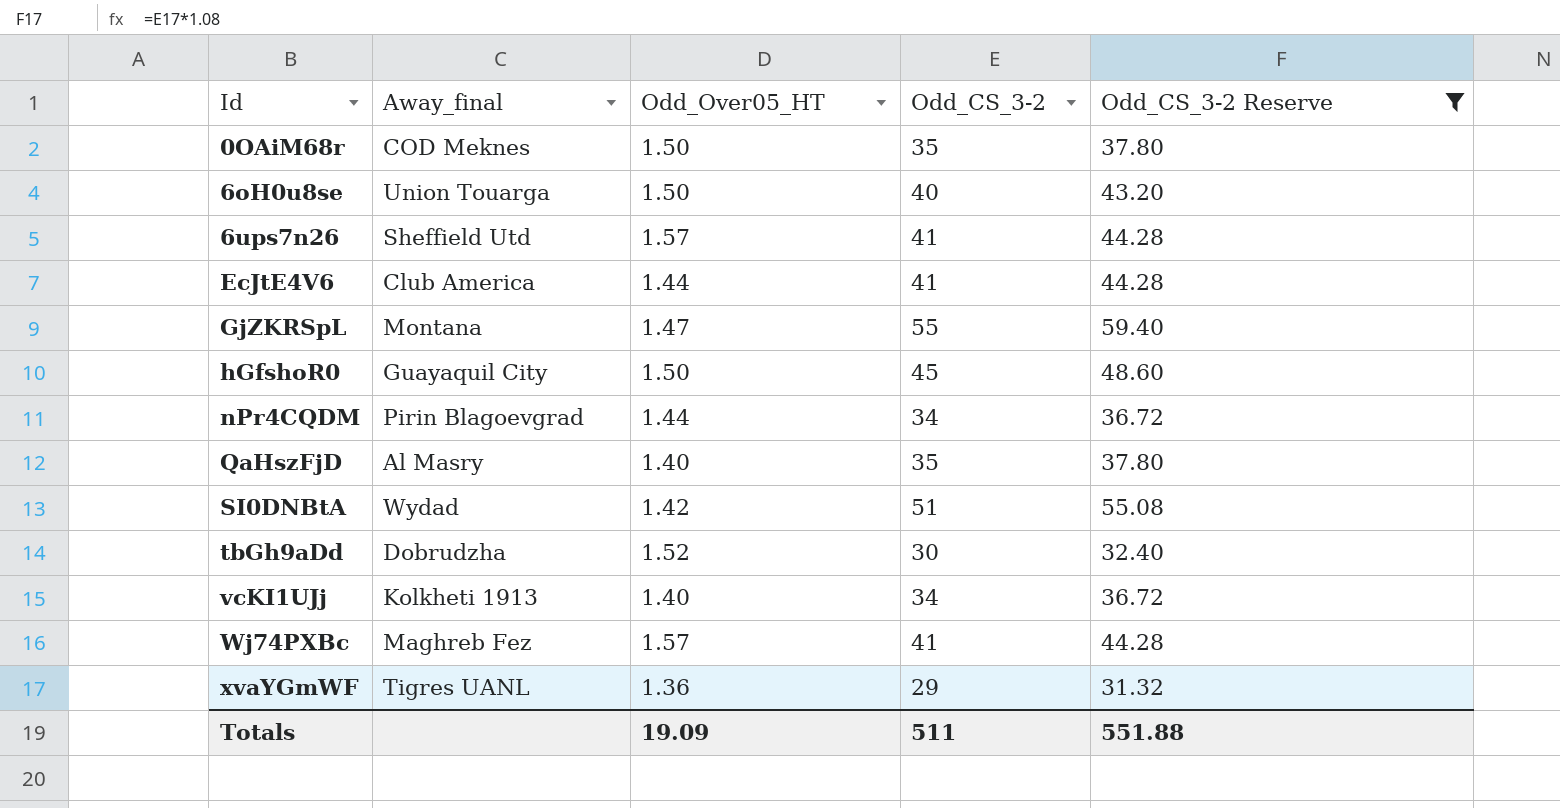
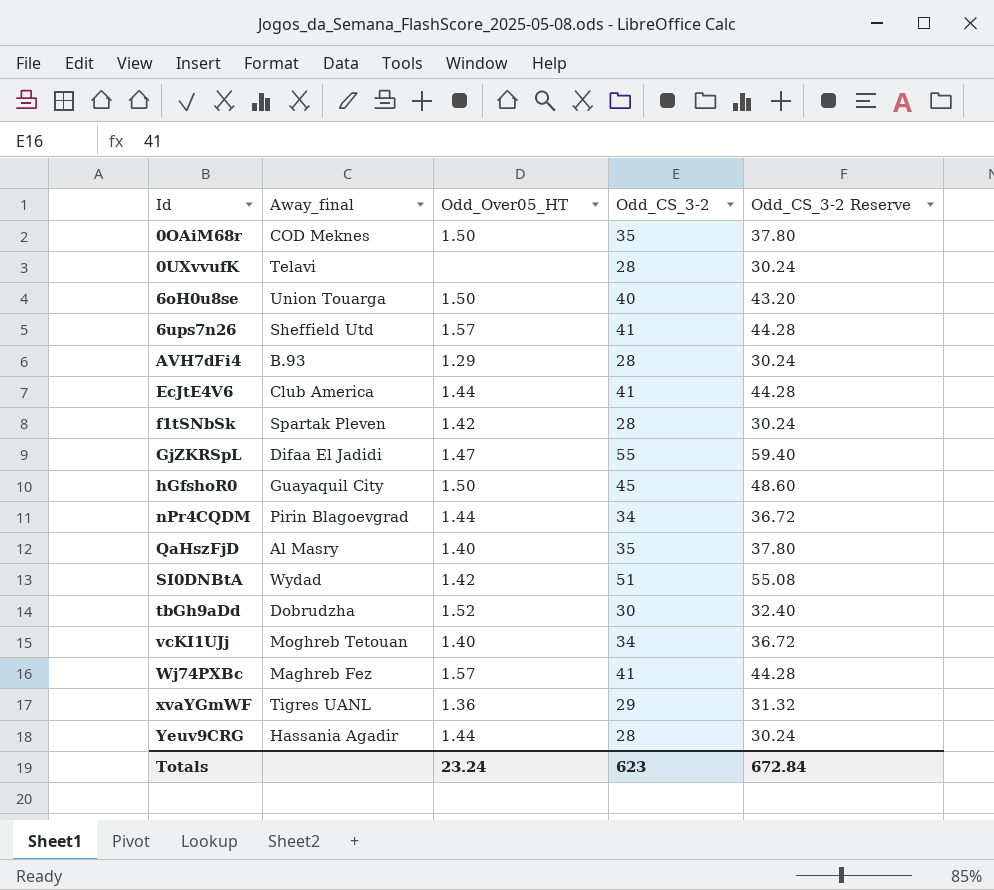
filter: Odd_CS_3-2 Reserve != 30.24 -> none
GjZKRSpL | Away_final: Montana -> Difaa El Jadidi
vcKI1UJj | Away_final: Kolkheti 1913 -> Moghreb Tetouan
Totals | Odd_Over05_HT: 19.09 -> 23.24
Totals | Odd_CS_3-2: 511 -> 623
Totals | Odd_CS_3-2 Reserve: 551.88 -> 672.84

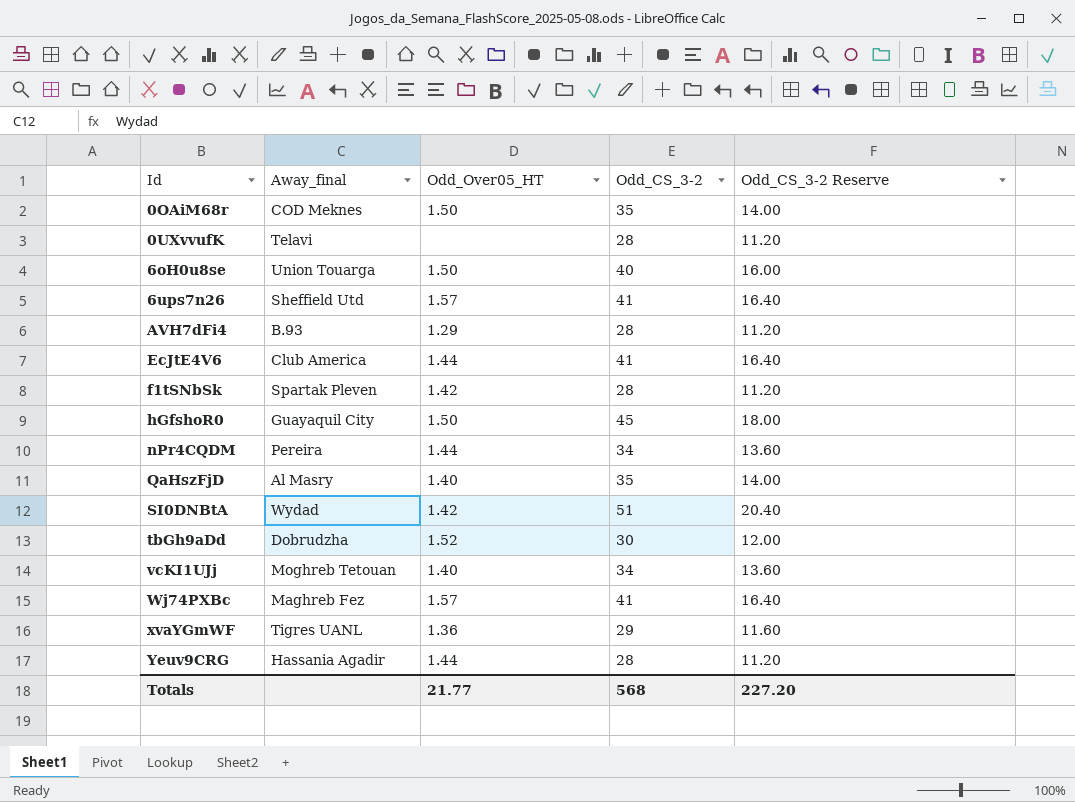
column Odd_CS_3-2 Reserve | formula: [Odd_CS_3-2] * 1.08 -> [Odd_CS_3-2] * 0.4
row GjZKRSpL: Difaa El Jadidi | 1.47 | 55 | 59.40 -> none
nPr4CQDM | Away_final: Pirin Blagoevgrad -> Pereira
Totals | Odd_Over05_HT: 23.24 -> 21.77
Totals | Odd_CS_3-2: 623 -> 568
Totals | Odd_CS_3-2 Reserve: 672.84 -> 227.20

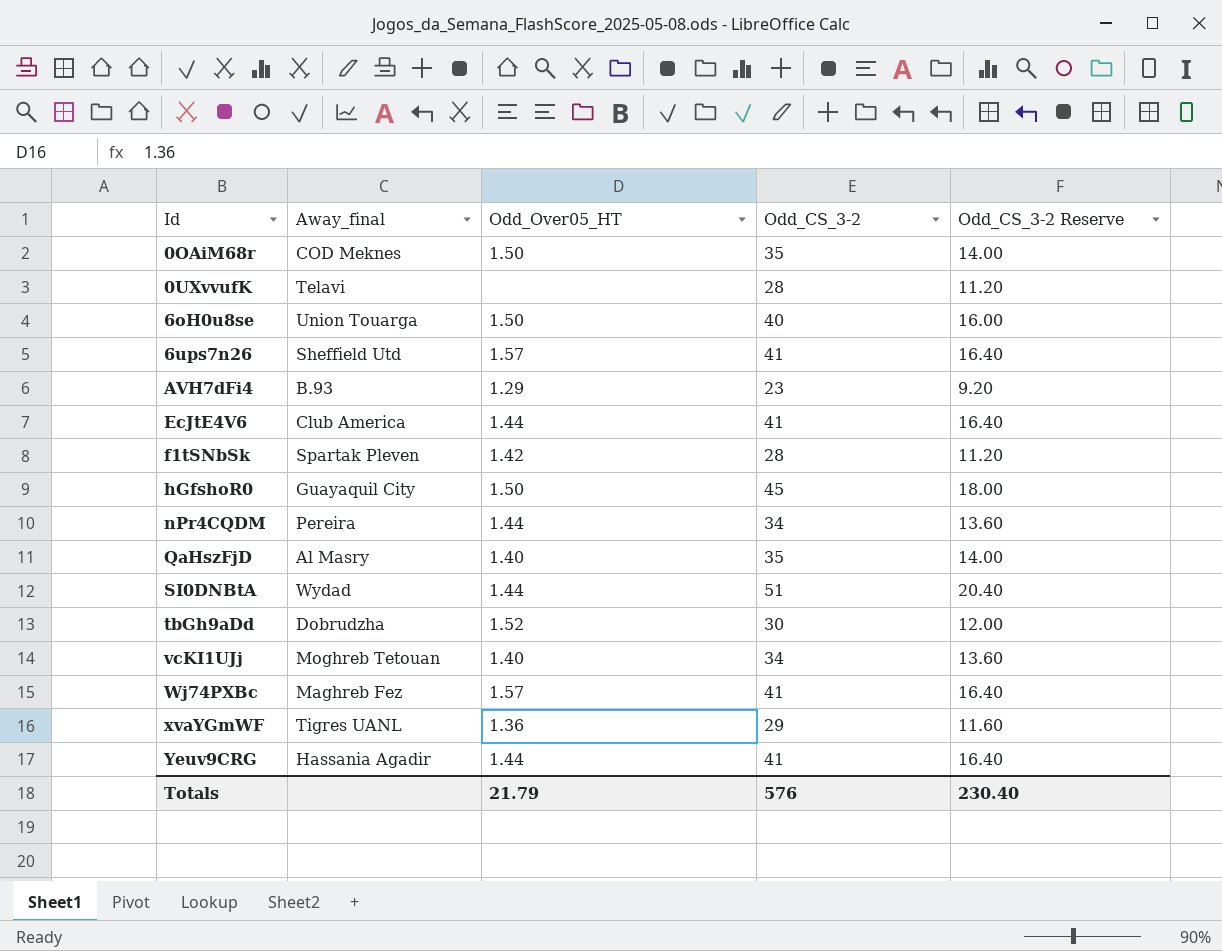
AVH7dFi4 | Odd_CS_3-2: 28 -> 23
AVH7dFi4 | Odd_CS_3-2 Reserve: 11.20 -> 9.20
SI0DNBtA | Odd_Over05_HT: 1.42 -> 1.44
Yeuv9CRG | Odd_CS_3-2: 28 -> 41
Yeuv9CRG | Odd_CS_3-2 Reserve: 11.20 -> 16.40
Totals | Odd_Over05_HT: 21.77 -> 21.79
Totals | Odd_CS_3-2: 568 -> 576
Totals | Odd_CS_3-2 Reserve: 227.20 -> 230.40

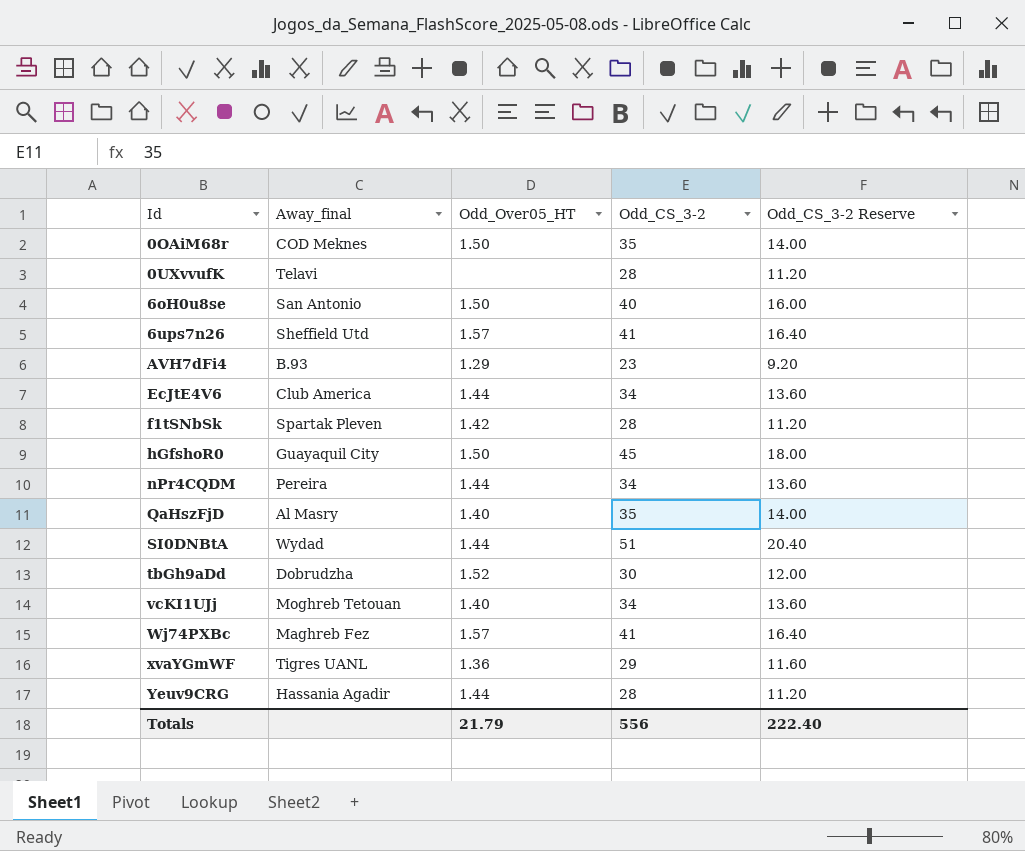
6oH0u8se | Away_final: Union Touarga -> San Antonio
EcJtE4V6 | Odd_CS_3-2: 41 -> 34
EcJtE4V6 | Odd_CS_3-2 Reserve: 16.40 -> 13.60
Yeuv9CRG | Odd_CS_3-2: 41 -> 28
Yeuv9CRG | Odd_CS_3-2 Reserve: 16.40 -> 11.20
Totals | Odd_CS_3-2: 576 -> 556
Totals | Odd_CS_3-2 Reserve: 230.40 -> 222.40

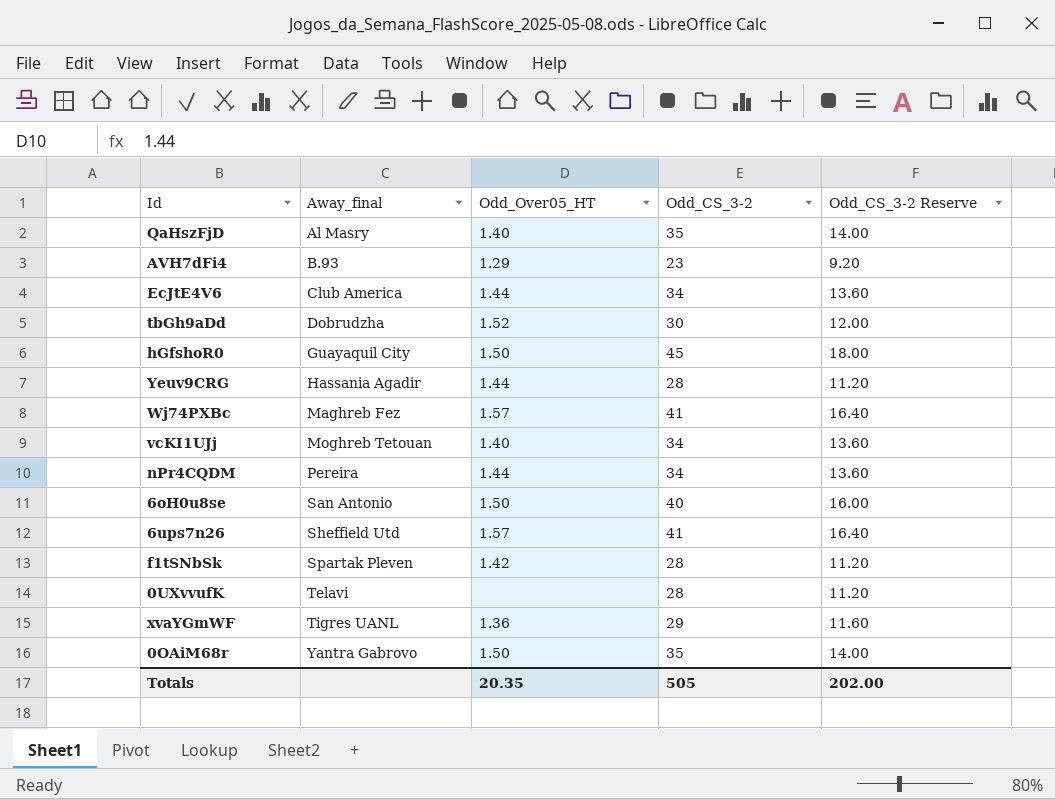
row order: Id ascending -> Away_final ascending
row SI0DNBtA: Wydad | 1.44 | 51 | 20.40 -> none
0OAiM68r | Away_final: COD Meknes -> Yantra Gabrovo
Totals | Odd_Over05_HT: 21.79 -> 20.35
Totals | Odd_CS_3-2: 556 -> 505
Totals | Odd_CS_3-2 Reserve: 222.40 -> 202.00

